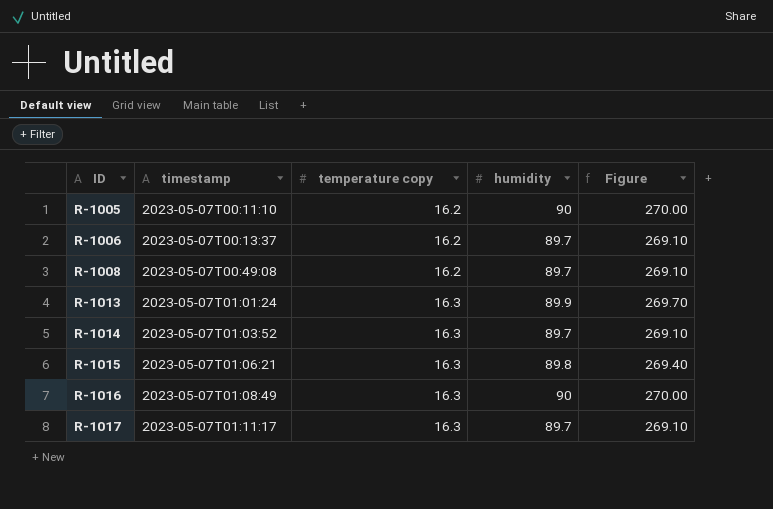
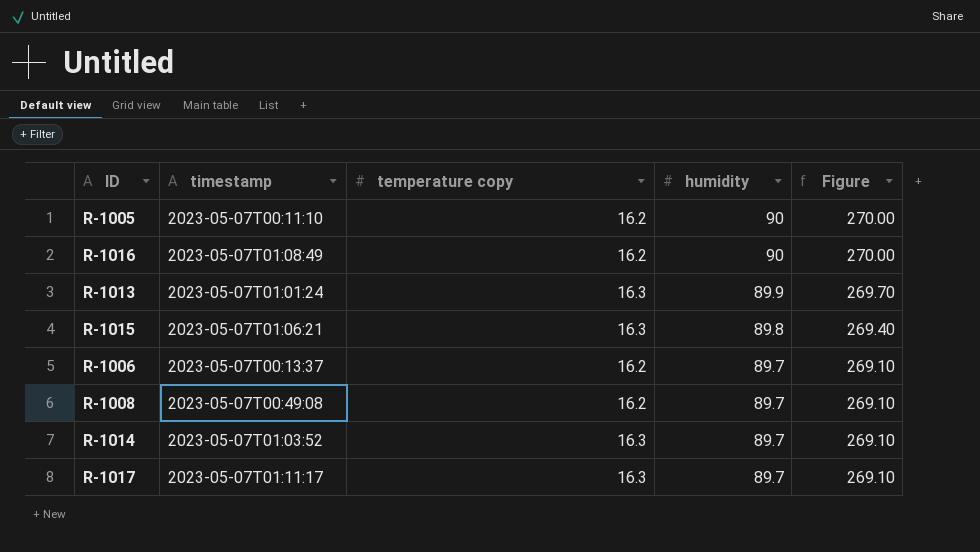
row order: ID ascending -> humidity descending
R-1016 | temperature copy: 16.3 -> 16.2

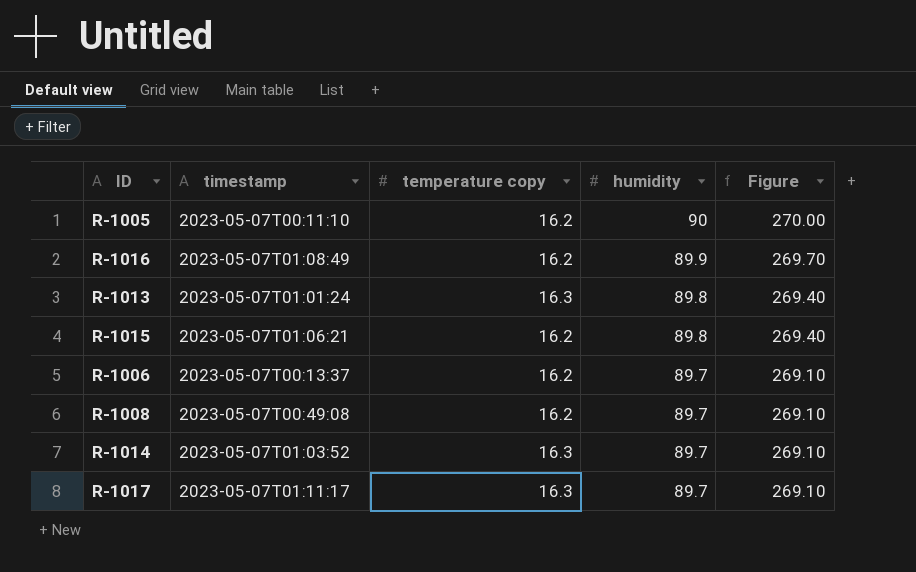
R-1016 | humidity: 90 -> 89.9
R-1016 | Figure: 270.00 -> 269.70
R-1013 | humidity: 89.9 -> 89.8
R-1013 | Figure: 269.70 -> 269.40
R-1015 | temperature copy: 16.3 -> 16.2

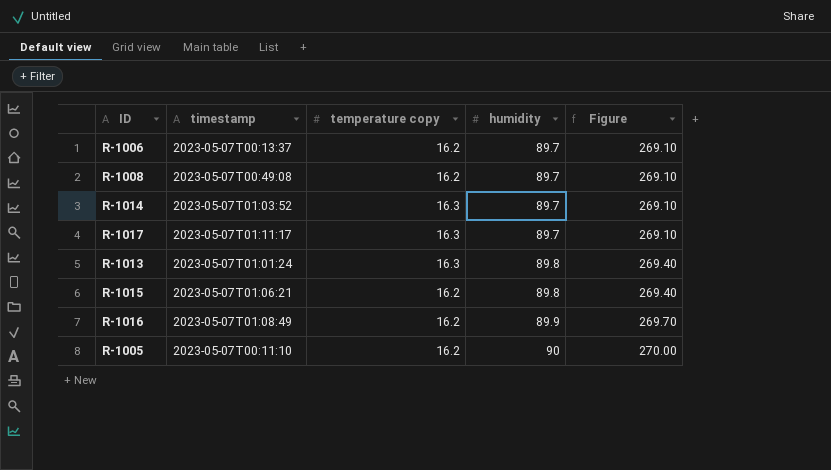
row order: humidity descending -> humidity ascending

